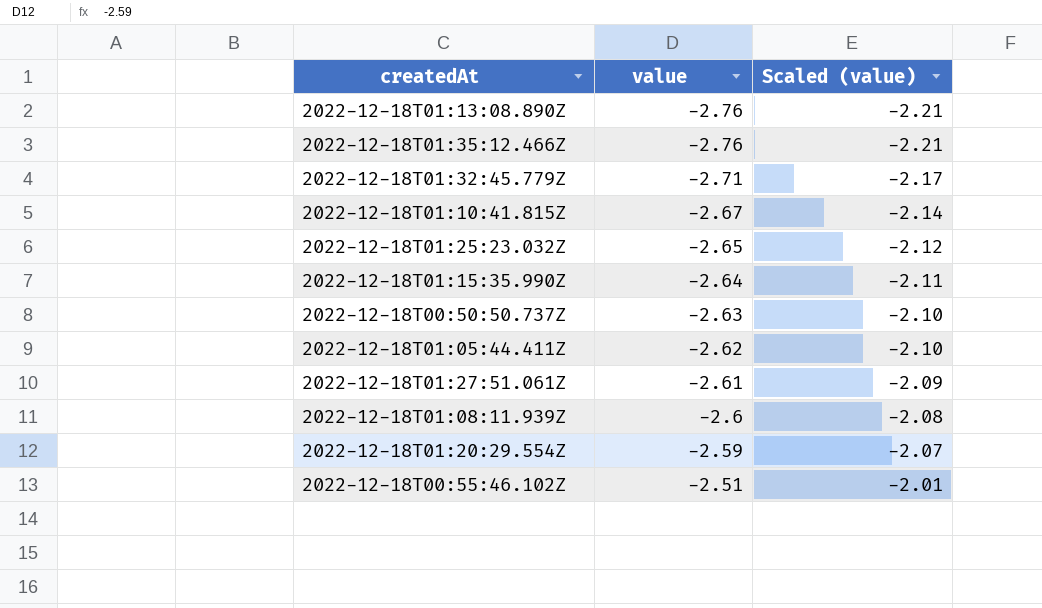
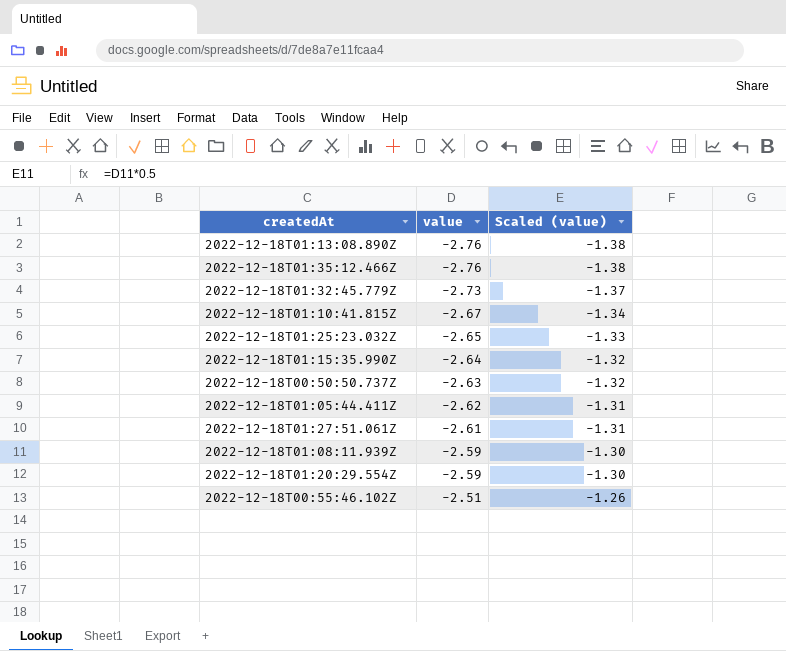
column Scaled (value) | formula: [value] * 0.8 -> [value] * 0.5
2022-12-18T01:32:45.779Z | value: -2.71 -> -2.73
2022-12-18T01:08:11.939Z | value: -2.6 -> -2.59

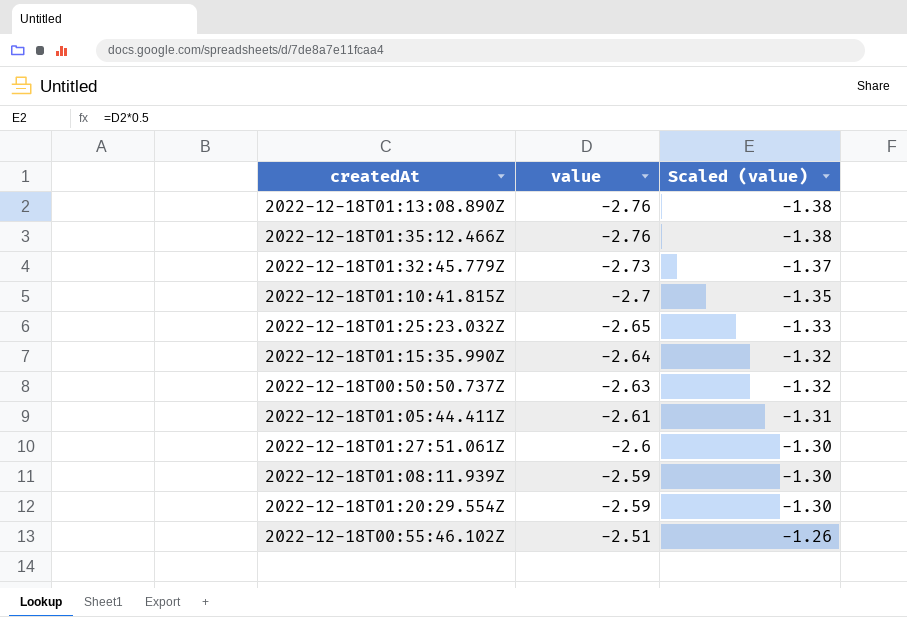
2022-12-18T01:10:41.815Z | value: -2.67 -> -2.7
2022-12-18T01:10:41.815Z | Scaled (value): -1.34 -> -1.35
2022-12-18T01:05:44.411Z | value: -2.62 -> -2.61
2022-12-18T01:27:51.061Z | value: -2.61 -> -2.6
2022-12-18T01:27:51.061Z | Scaled (value): -1.31 -> -1.30

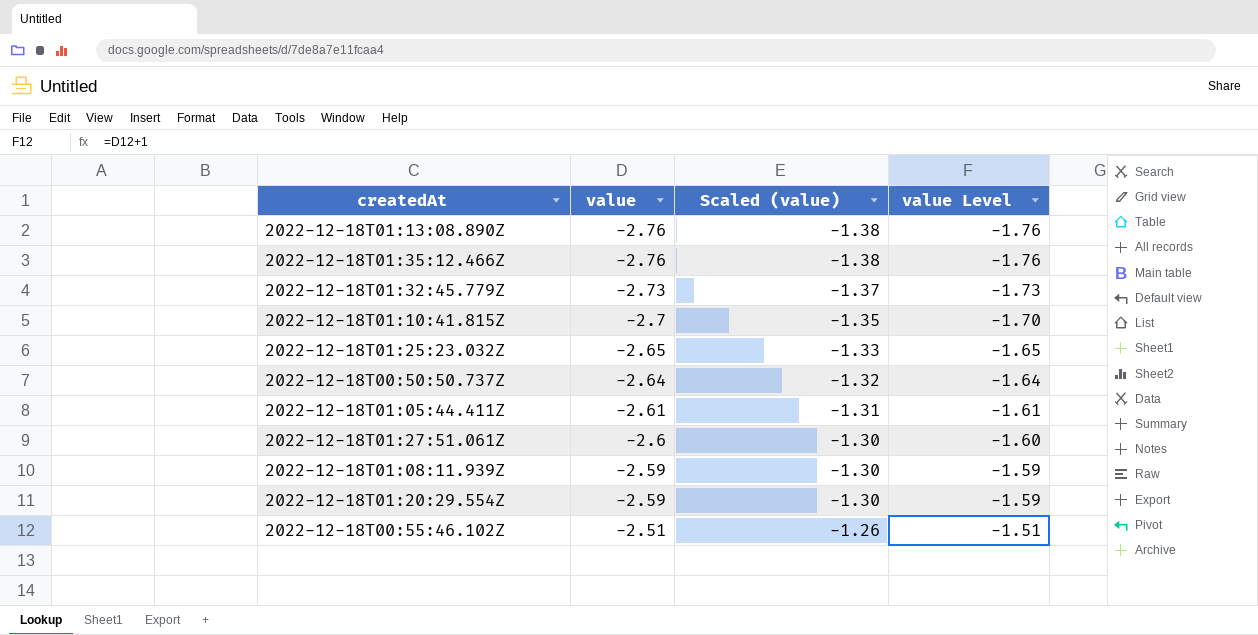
column value Level | formula: none -> [value] + 1
row 2022-12-18T01:15:35.990Z: -2.64 | -1.32 -> none
2022-12-18T00:50:50.737Z | value: -2.63 -> -2.64

